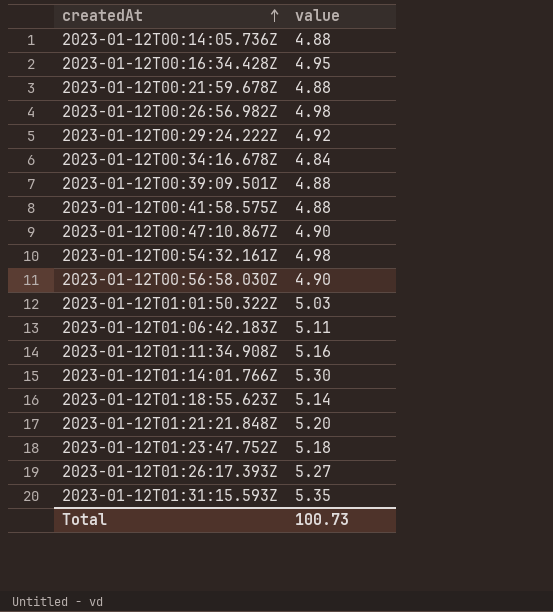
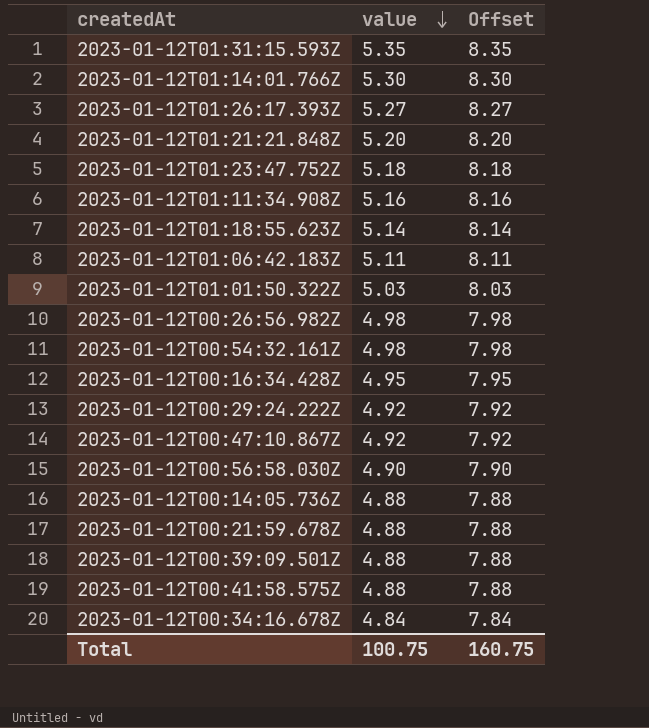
row order: createdAt ascending -> value descending
column Offset | formula: none -> [value] + 3
2023-01-12T00:47:10.867Z | value: 4.90 -> 4.92
Total | value: 100.73 -> 100.75

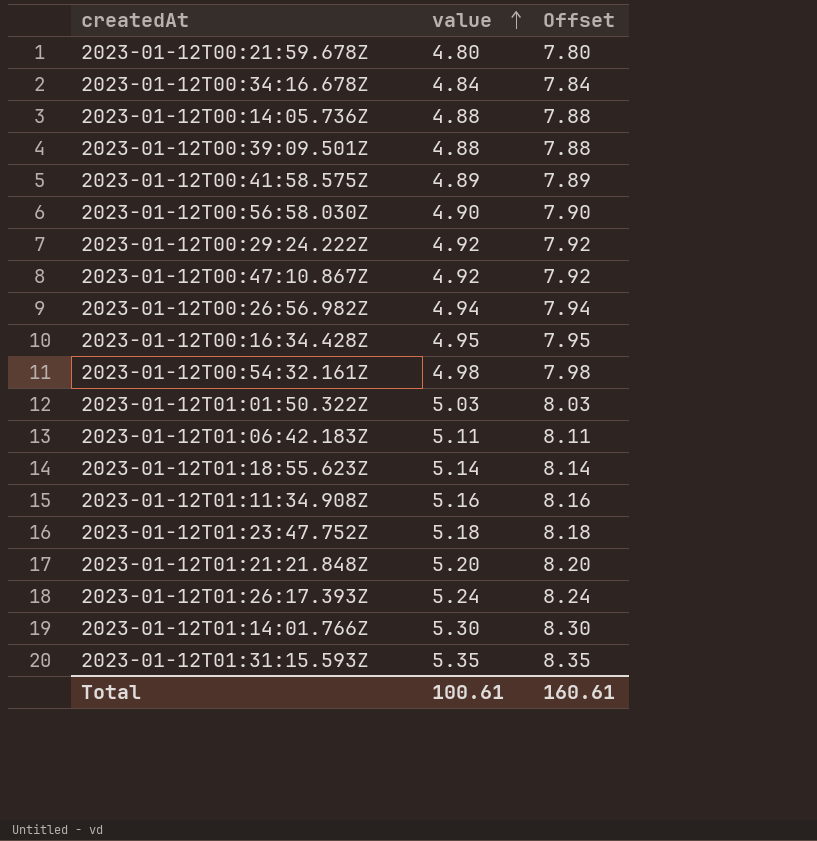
row order: value descending -> value ascending
2023-01-12T00:21:59.678Z | value: 4.88 -> 4.80
2023-01-12T00:21:59.678Z | Offset: 7.88 -> 7.80
2023-01-12T00:41:58.575Z | value: 4.88 -> 4.89
2023-01-12T00:41:58.575Z | Offset: 7.88 -> 7.89
2023-01-12T00:26:56.982Z | value: 4.98 -> 4.94
2023-01-12T00:26:56.982Z | Offset: 7.98 -> 7.94
2023-01-12T01:26:17.393Z | value: 5.27 -> 5.24
2023-01-12T01:26:17.393Z | Offset: 8.27 -> 8.24
Total | value: 100.75 -> 100.61
Total | Offset: 160.75 -> 160.61

